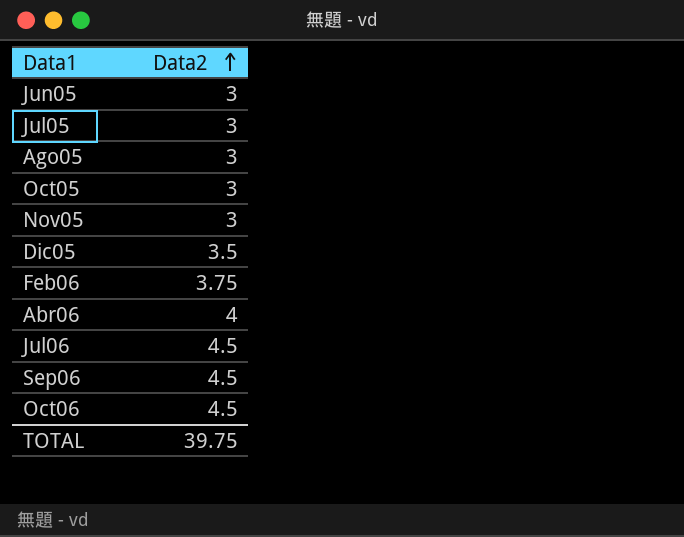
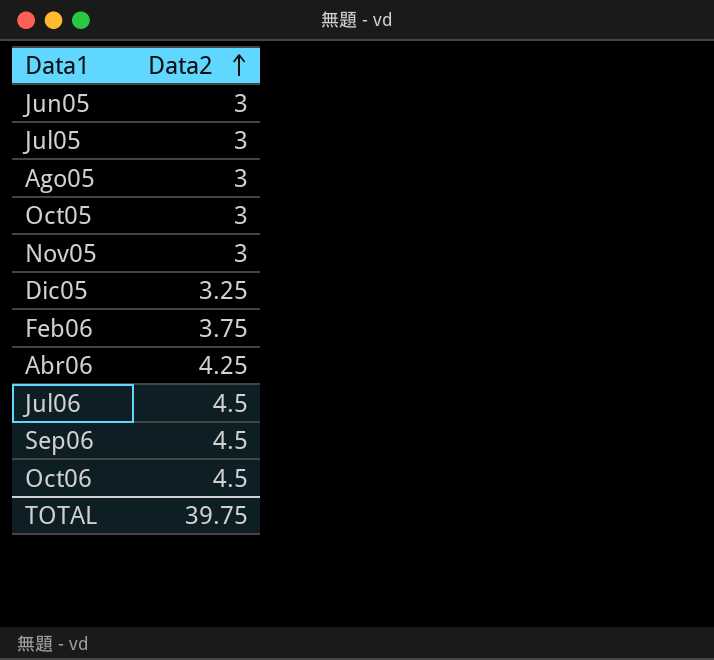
Dic05 | Data2: 3.5 -> 3.25
Abr06 | Data2: 4 -> 4.25

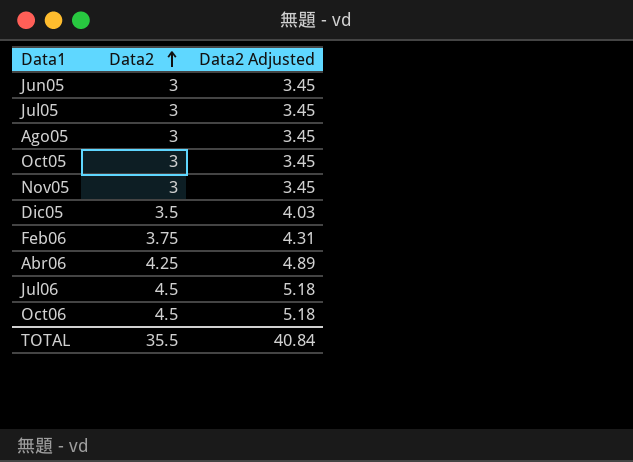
column Data2 Adjusted | formula: none -> [Data2] * 1.15
row Sep06: 4.5 -> none
Dic05 | Data2: 3.25 -> 3.5
TOTAL | Data2: 39.75 -> 35.5

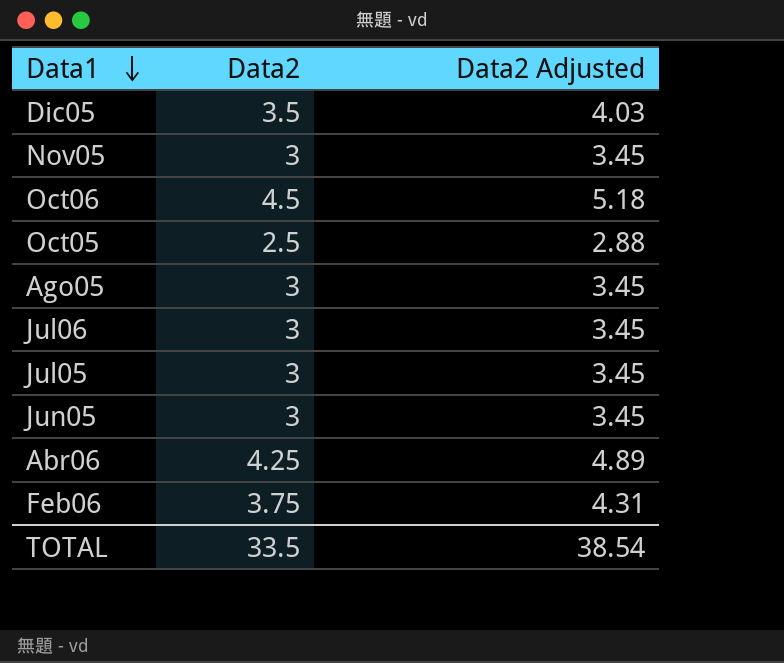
row order: Data2 ascending -> Data1 descending
Oct05 | Data2: 3 -> 2.5
Oct05 | Data2 Adjusted: 3.45 -> 2.88
Jul06 | Data2: 4.5 -> 3
Jul06 | Data2 Adjusted: 5.18 -> 3.45
TOTAL | Data2: 35.5 -> 33.5
TOTAL | Data2 Adjusted: 40.84 -> 38.54

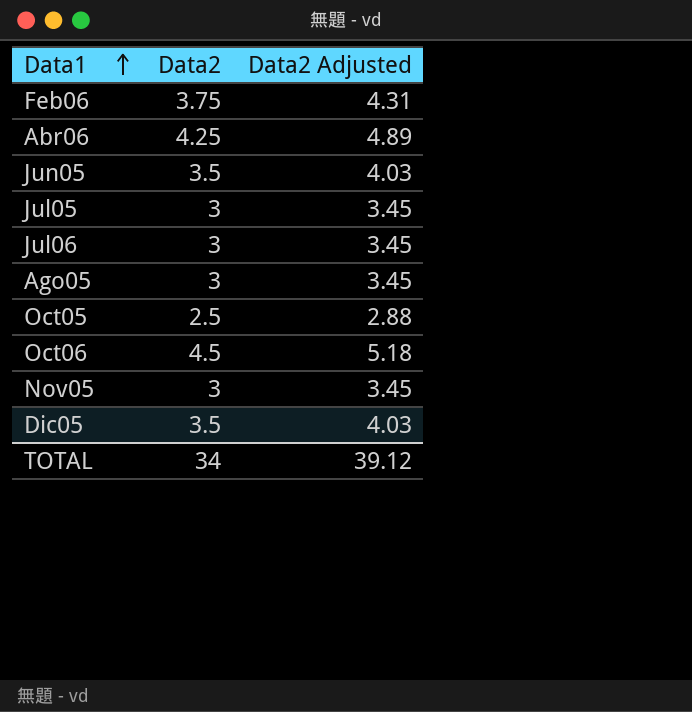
row order: Data1 descending -> Data1 ascending
Jun05 | Data2: 3 -> 3.5
Jun05 | Data2 Adjusted: 3.45 -> 4.03
TOTAL | Data2: 33.5 -> 34
TOTAL | Data2 Adjusted: 38.54 -> 39.12

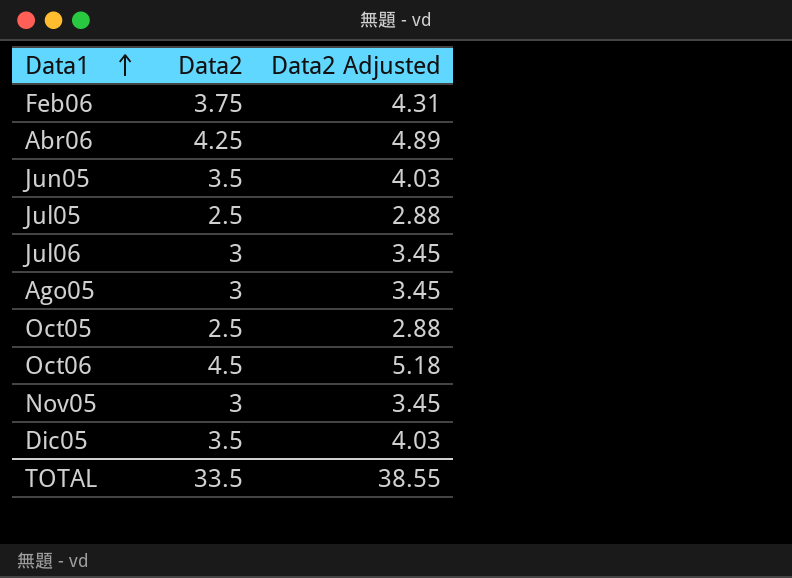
Jul05 | Data2: 3 -> 2.5
Jul05 | Data2 Adjusted: 3.45 -> 2.88
TOTAL | Data2: 34 -> 33.5
TOTAL | Data2 Adjusted: 39.12 -> 38.55

